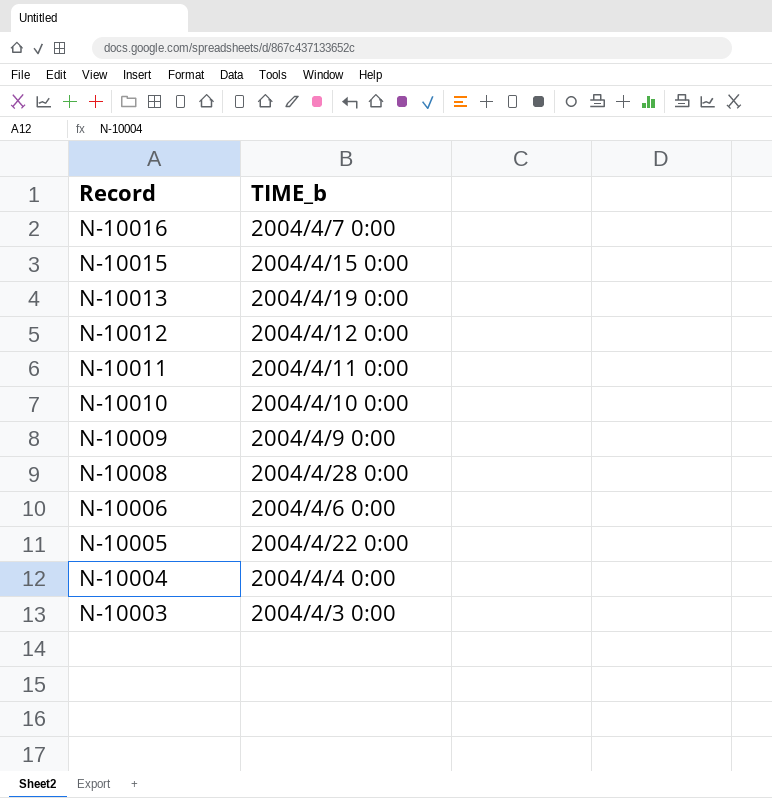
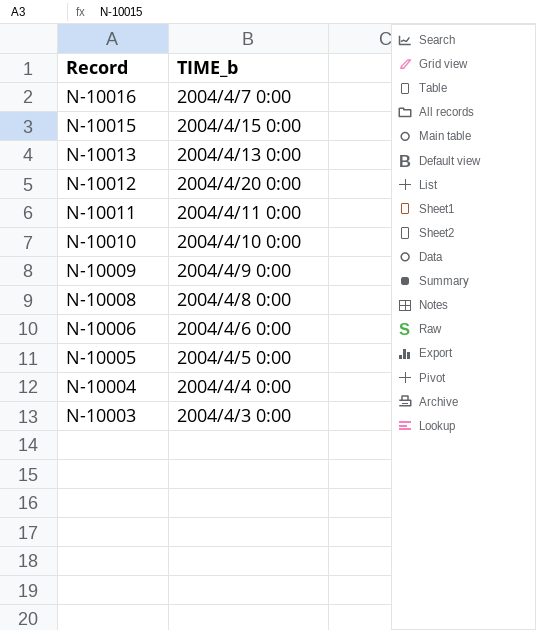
N-10013 | TIME_b: 2004/4/19 0:00 -> 2004/4/13 0:00
N-10012 | TIME_b: 2004/4/12 0:00 -> 2004/4/20 0:00
N-10008 | TIME_b: 2004/4/28 0:00 -> 2004/4/8 0:00
N-10005 | TIME_b: 2004/4/22 0:00 -> 2004/4/5 0:00

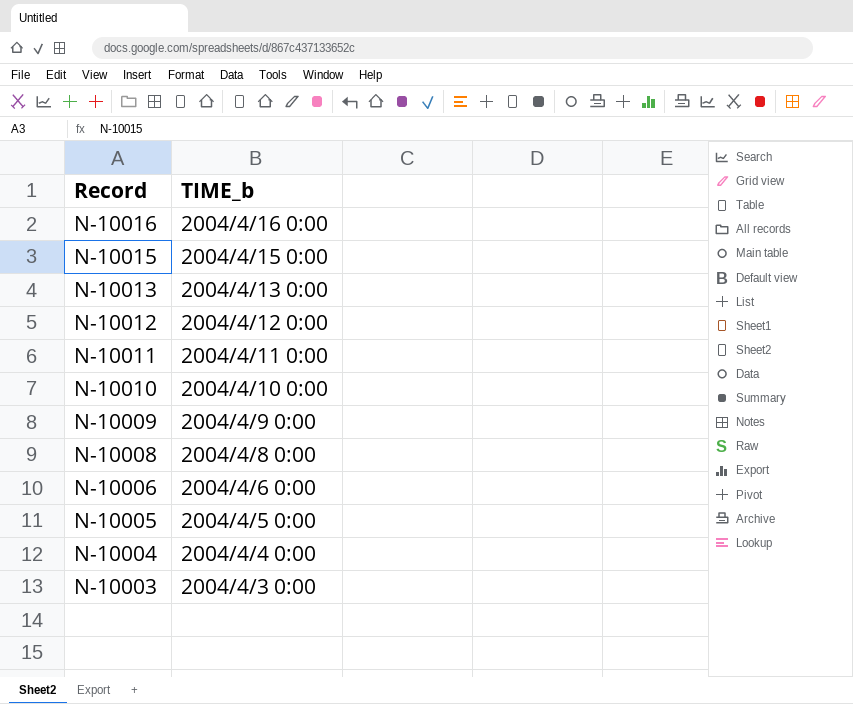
N-10016 | TIME_b: 2004/4/7 0:00 -> 2004/4/16 0:00
N-10012 | TIME_b: 2004/4/20 0:00 -> 2004/4/12 0:00

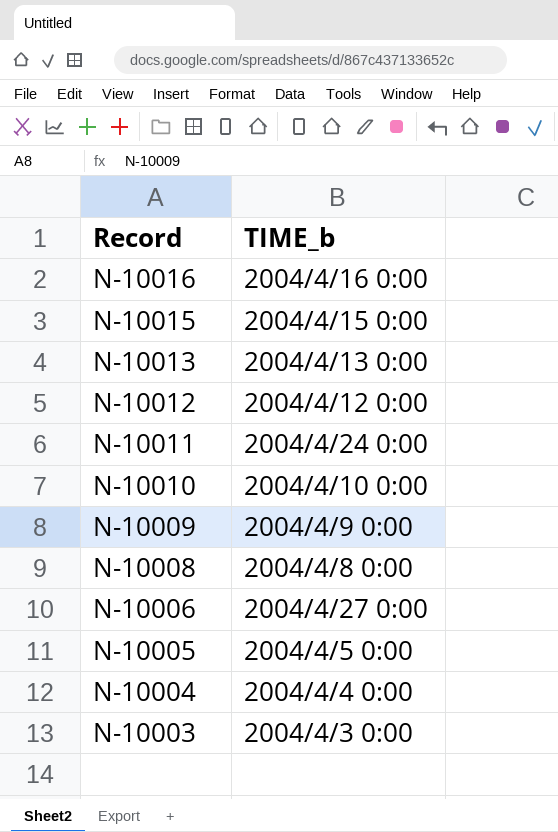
N-10011 | TIME_b: 2004/4/11 0:00 -> 2004/4/24 0:00
N-10006 | TIME_b: 2004/4/6 0:00 -> 2004/4/27 0:00

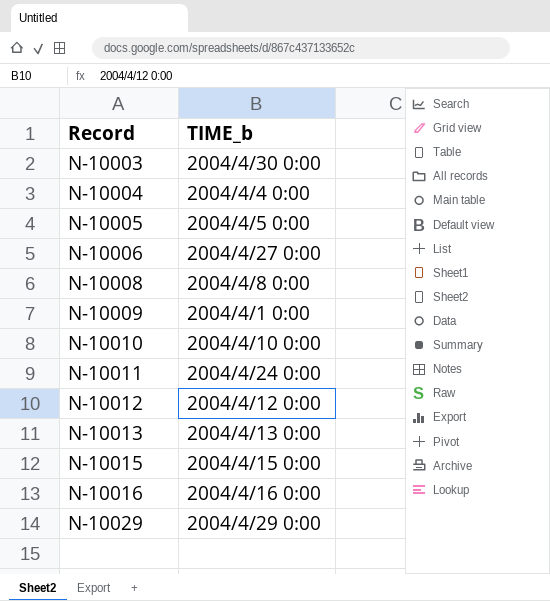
row order: Record descending -> Record ascending
N-10003 | TIME_b: 2004/4/3 0:00 -> 2004/4/30 0:00
N-10009 | TIME_b: 2004/4/9 0:00 -> 2004/4/1 0:00
row N-10029: none -> 2004/4/29 0:00

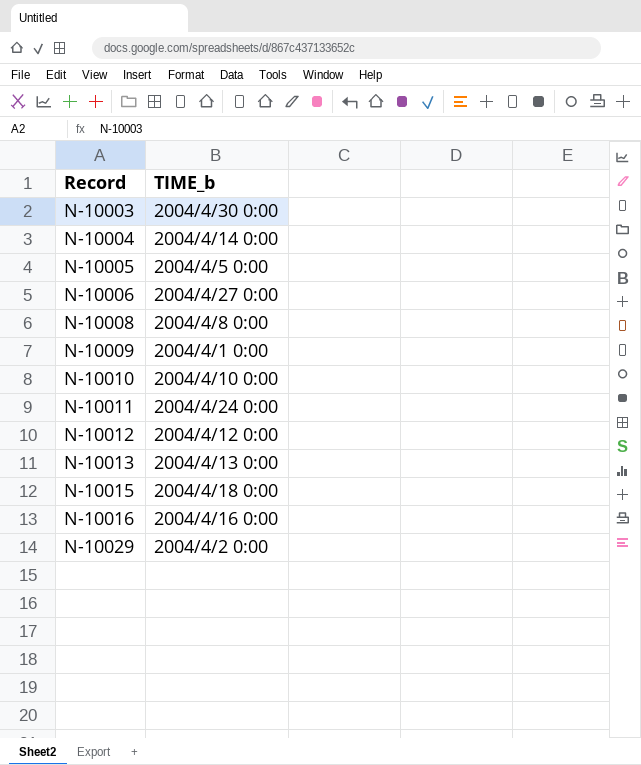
N-10004 | TIME_b: 2004/4/4 0:00 -> 2004/4/14 0:00
N-10015 | TIME_b: 2004/4/15 0:00 -> 2004/4/18 0:00
N-10029 | TIME_b: 2004/4/29 0:00 -> 2004/4/2 0:00

